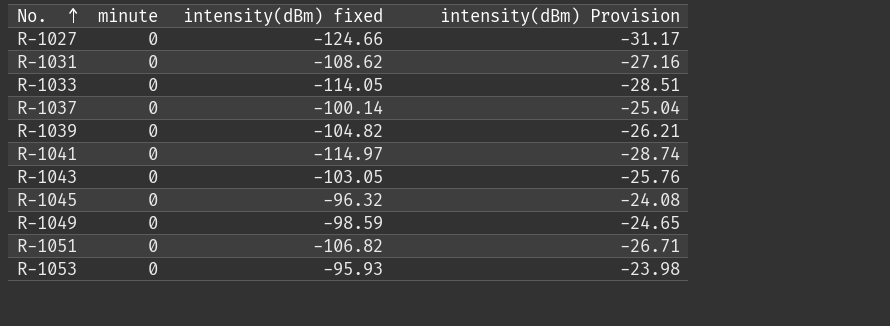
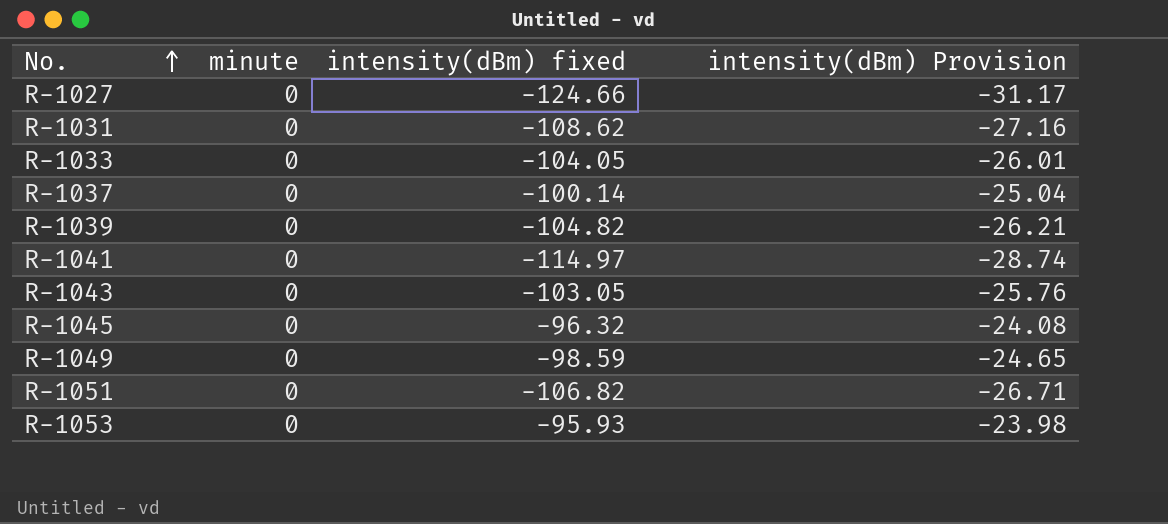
R-1033 | intensity(dBm) fixed: -114.05 -> -104.05
R-1033 | intensity(dBm) Provision: -28.51 -> -26.01

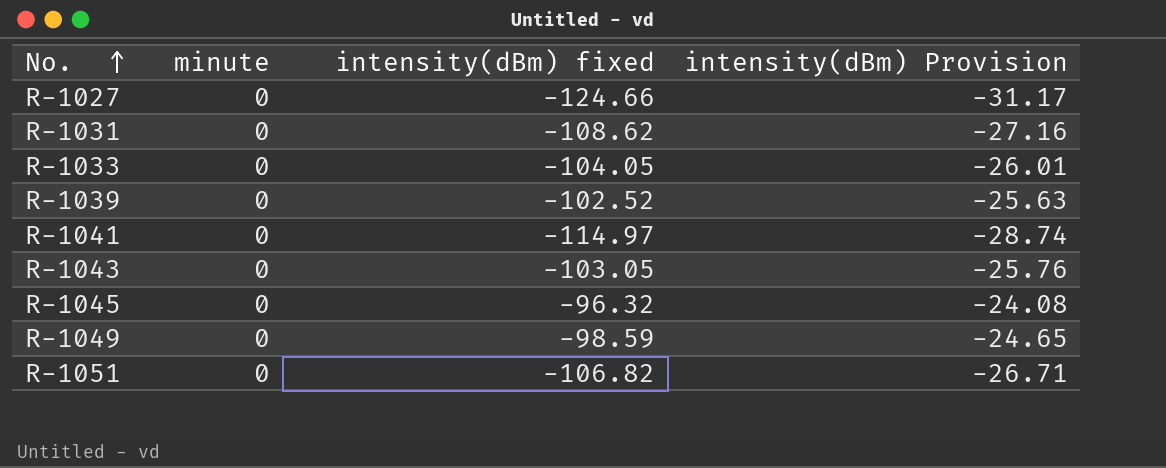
row R-1037: 0 | -100.14 | -25.04 -> none
row R-1053: 0 | -95.93 | -23.98 -> none
R-1039 | intensity(dBm) fixed: -104.82 -> -102.52
R-1039 | intensity(dBm) Provision: -26.21 -> -25.63

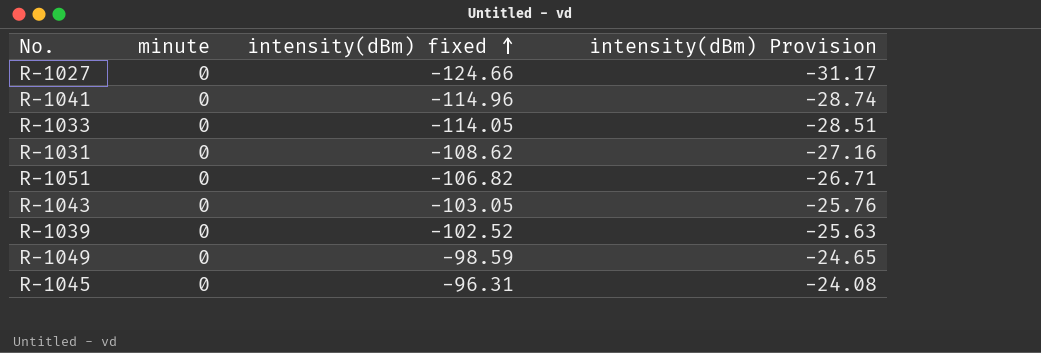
row order: No. ascending -> intensity(dBm) fixed ascending
R-1041 | intensity(dBm) fixed: -114.97 -> -114.96
R-1033 | intensity(dBm) fixed: -104.05 -> -114.05
R-1033 | intensity(dBm) Provision: -26.01 -> -28.51
R-1045 | intensity(dBm) fixed: -96.32 -> -96.31

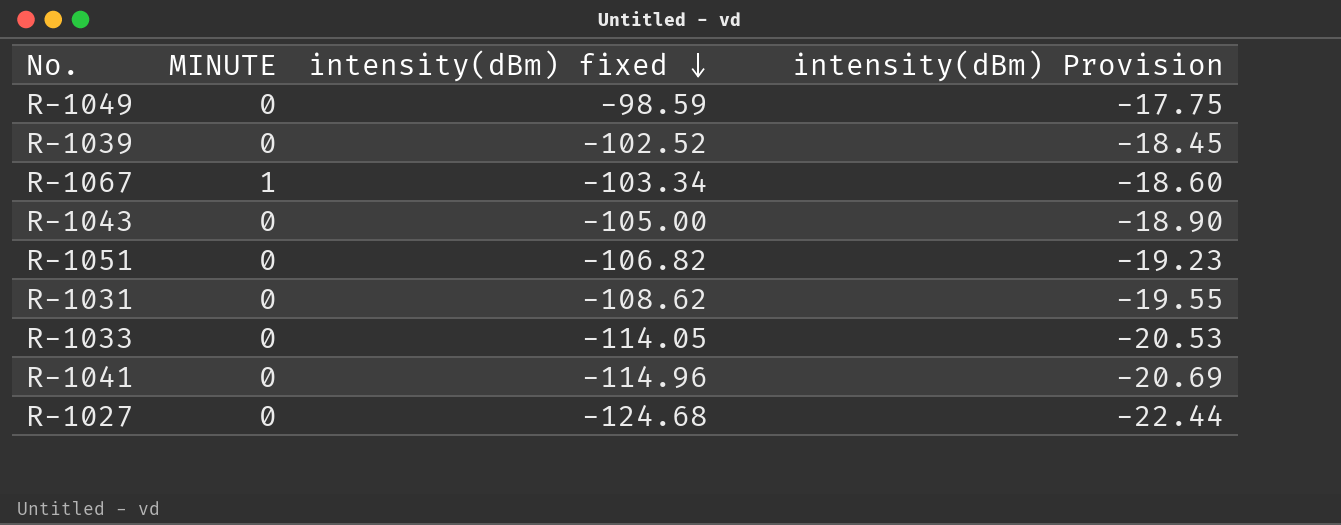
row order: intensity(dBm) fixed ascending -> intensity(dBm) fixed descending
column name: minute -> MINUTE
column intensity(dBm) Provision | formula: [intensity(dBm) fixed] * 0.25 -> [intensity(dBm) fixed] * 0.18
row R-1045: 0 | -96.31 | -24.08 -> none
row R-1067: none -> 1 | -103.34 | -18.60
R-1043 | intensity(dBm) fixed: -103.05 -> -105.00
R-1027 | intensity(dBm) fixed: -124.66 -> -124.68

